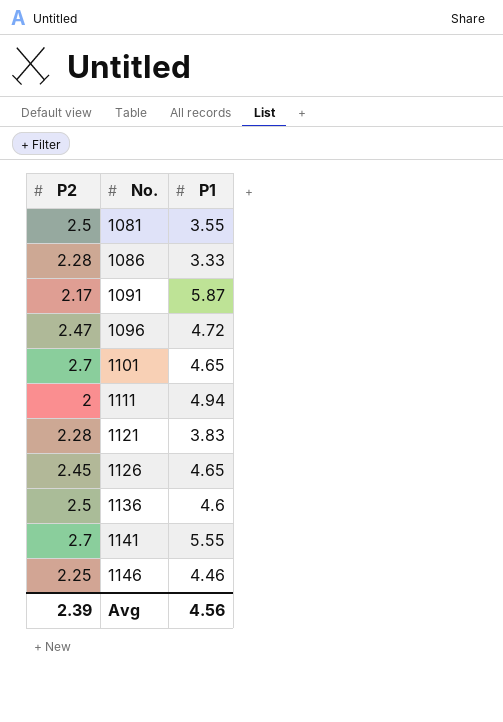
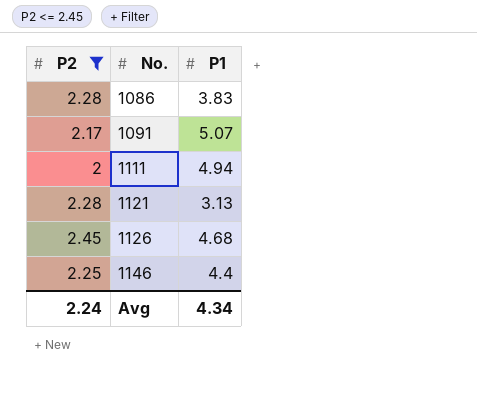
filter: none -> P2 <= 2.45
1086 | P1: 3.33 -> 3.83
1091 | P1: 5.87 -> 5.07
1121 | P1: 3.83 -> 3.13
1126 | P1: 4.65 -> 4.68
1146 | P1: 4.46 -> 4.4
Avg | P2: 2.39 -> 2.24
Avg | P1: 4.56 -> 4.34

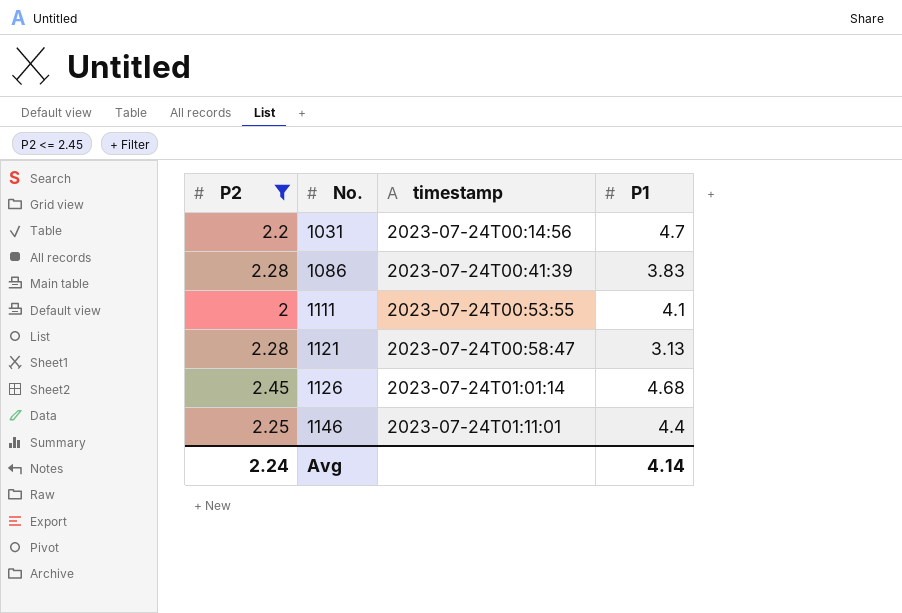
column timestamp | position: none -> 3
row 1091: 2.17 | 5.07 -> none
row 1031: none -> 2.2 | 2023-07-24T00:14:56 | 4.7
1111 | P1: 4.94 -> 4.1
Avg | P1: 4.34 -> 4.14

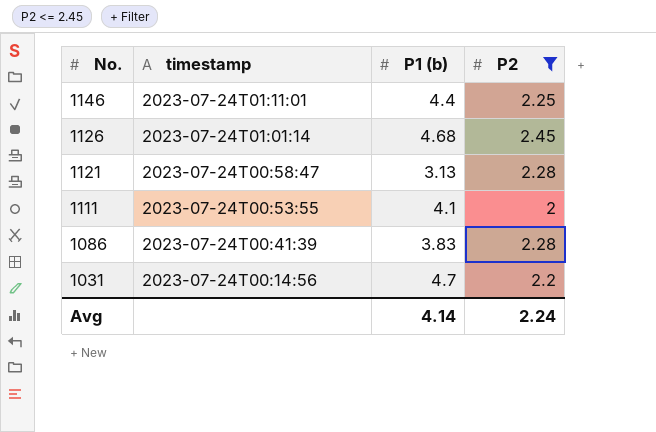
row order: No. ascending -> No. descending
column name: P1 -> P1 (b)
column P2 | position: 1 -> 4

